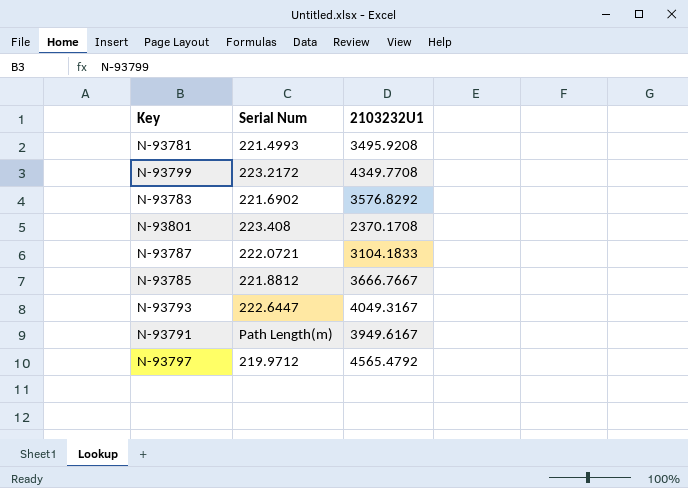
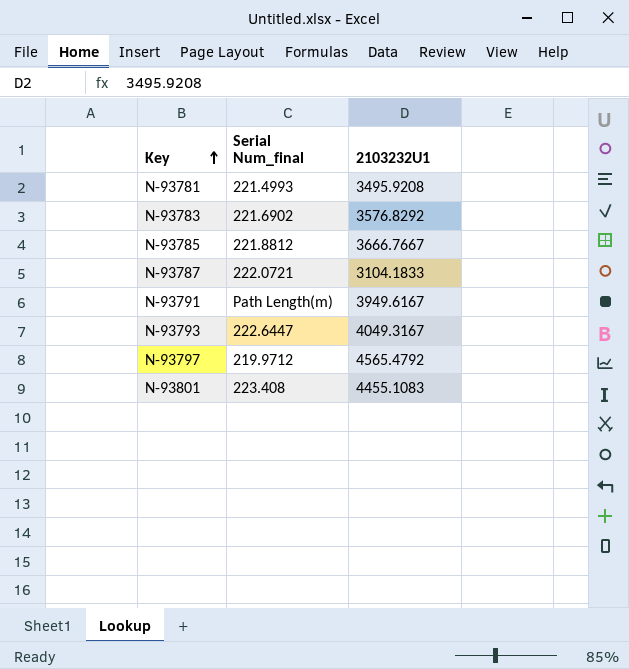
row order: none -> Key ascending
column name: Serial Num -> Serial Num_final
row N-93799: 223.2172 | 4349.7708 -> none
N-93801 | 2103232U1: 2370.1708 -> 4455.1083

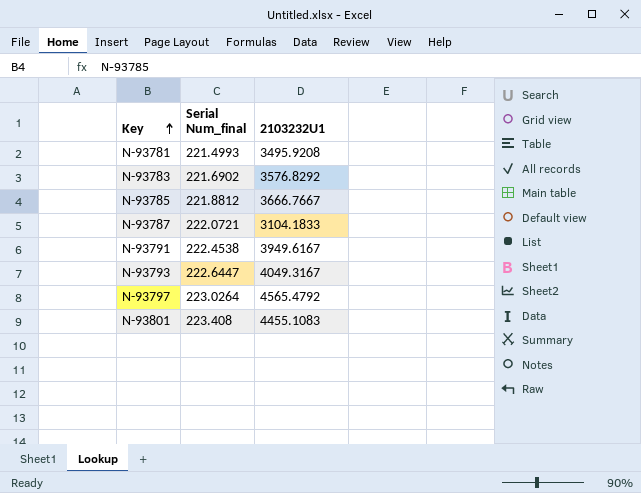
N-93791 | Serial Num_final: Path Length(m) -> 222.4538
N-93797 | Serial Num_final: 219.9712 -> 223.0264

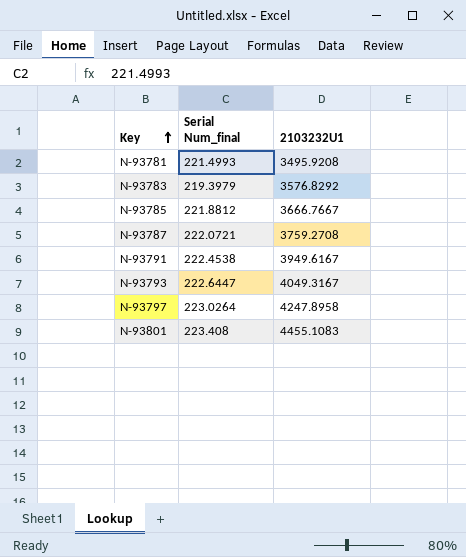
N-93783 | Serial Num_final: 221.6902 -> 219.3979
N-93787 | 2103232U1: 3104.1833 -> 3759.2708
N-93797 | 2103232U1: 4565.4792 -> 4247.8958

